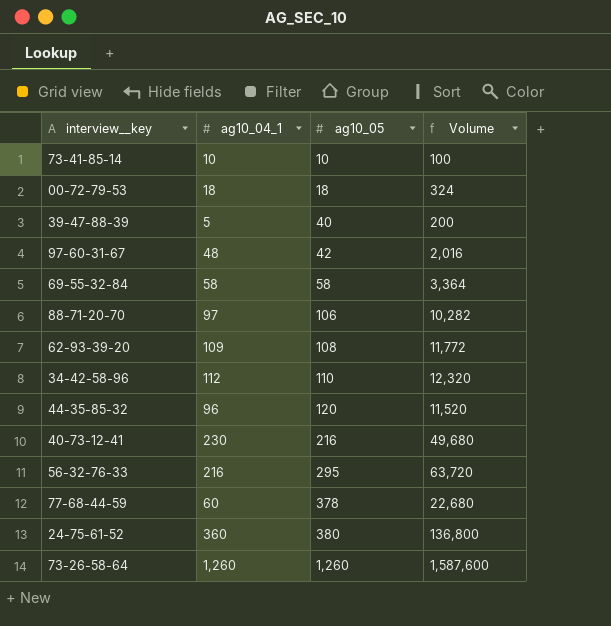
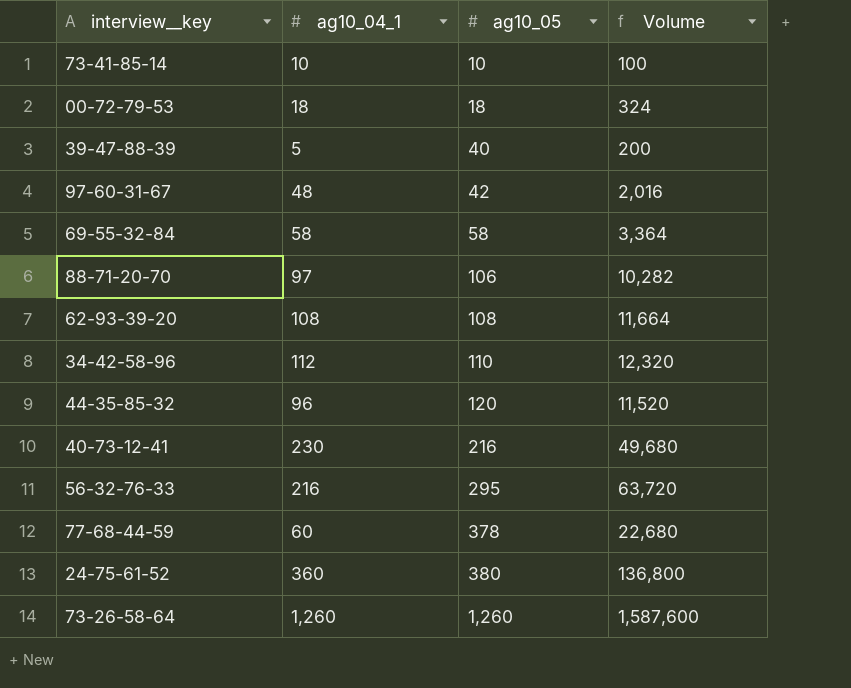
62-93-39-20 | ag10_04_1: 109 -> 108
62-93-39-20 | Volume: 11,772 -> 11,664

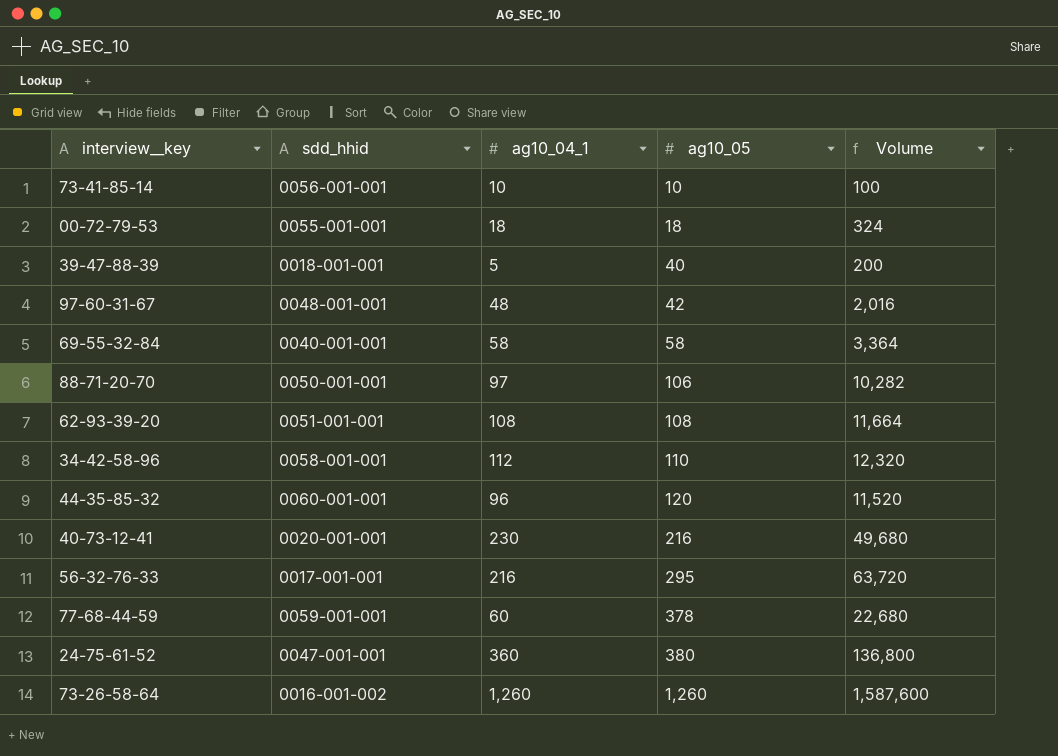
column sdd_hhid | position: none -> 2

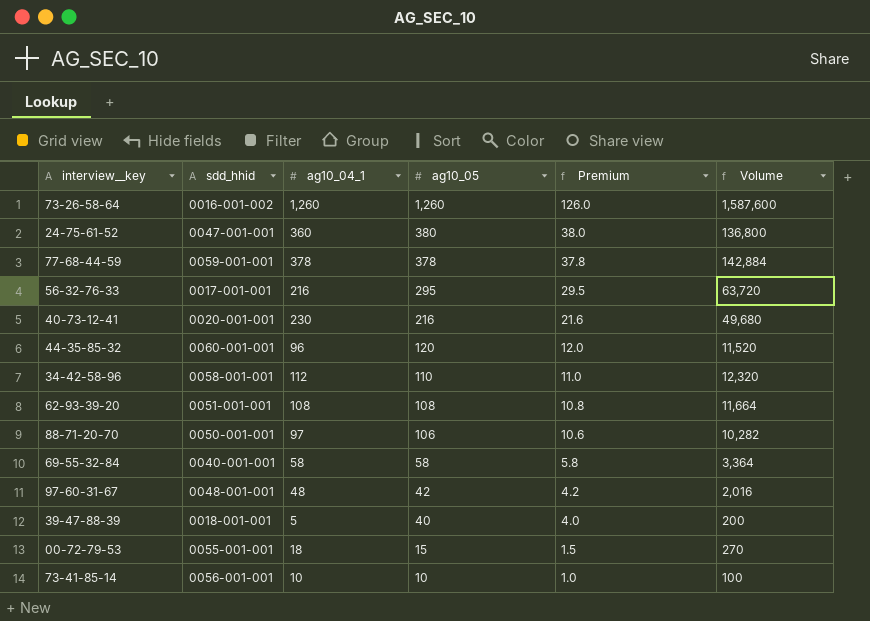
row order: ag10_05 ascending -> ag10_05 descending
column Premium | formula: none -> [ag10_05] * 0.1
77-68-44-59 | ag10_04_1: 60 -> 378
77-68-44-59 | Volume: 22,680 -> 142,884
00-72-79-53 | ag10_05: 18 -> 15
00-72-79-53 | Volume: 324 -> 270

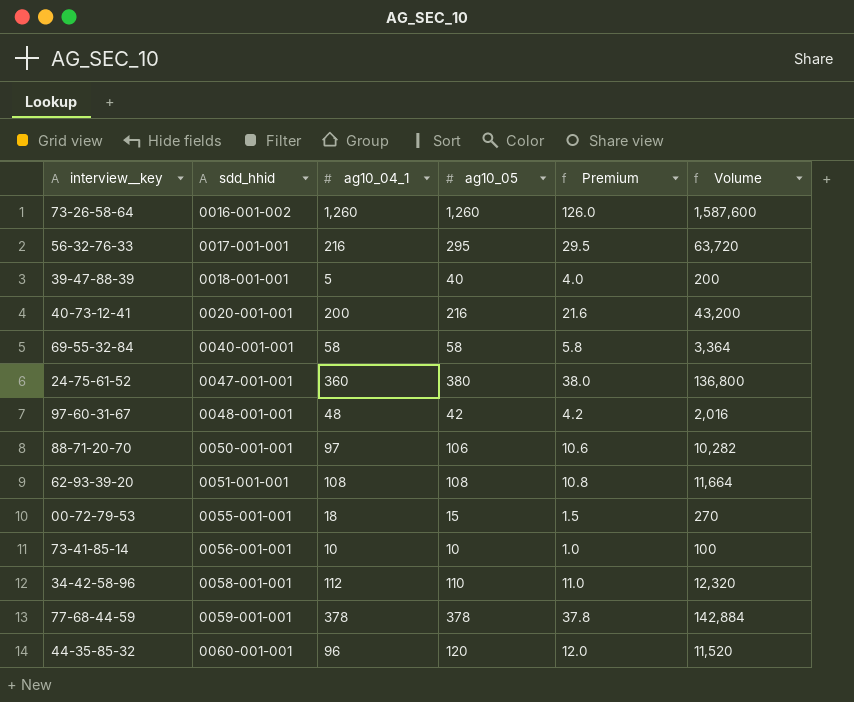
row order: ag10_05 descending -> sdd_hhid ascending
40-73-12-41 | ag10_04_1: 230 -> 200
40-73-12-41 | Volume: 49,680 -> 43,200

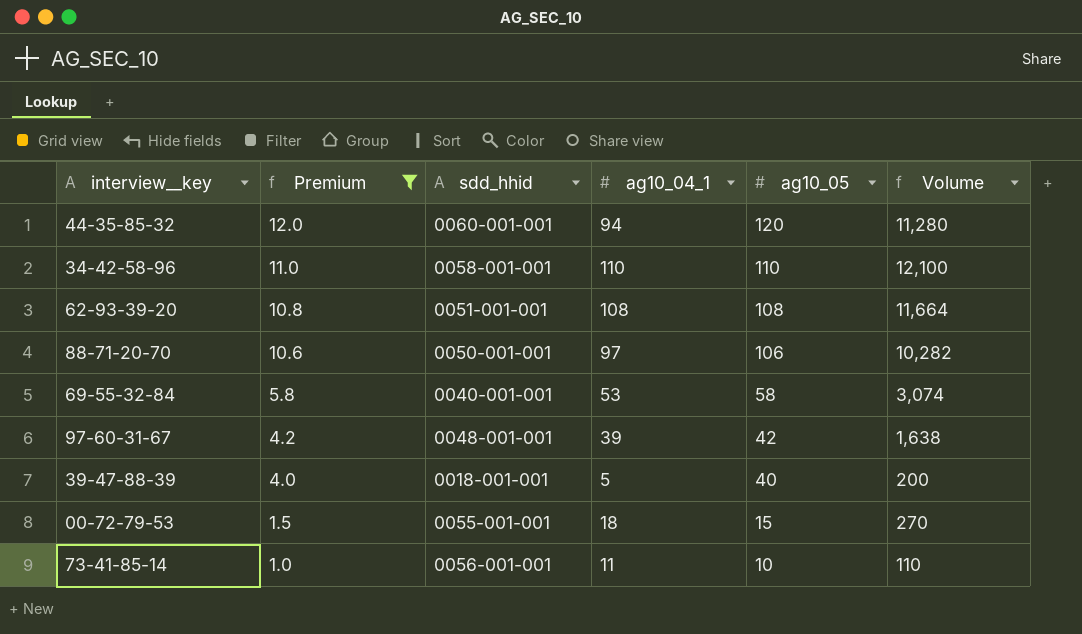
filter: none -> Premium <= 12.0
row order: sdd_hhid ascending -> Premium descending
column Premium | position: 5 -> 2
44-35-85-32 | ag10_04_1: 96 -> 94
44-35-85-32 | Volume: 11,520 -> 11,280
34-42-58-96 | ag10_04_1: 112 -> 110
34-42-58-96 | Volume: 12,320 -> 12,100
69-55-32-84 | ag10_04_1: 58 -> 53
69-55-32-84 | Volume: 3,364 -> 3,074
97-60-31-67 | ag10_04_1: 48 -> 39
97-60-31-67 | Volume: 2,016 -> 1,638
73-41-85-14 | ag10_04_1: 10 -> 11
73-41-85-14 | Volume: 100 -> 110

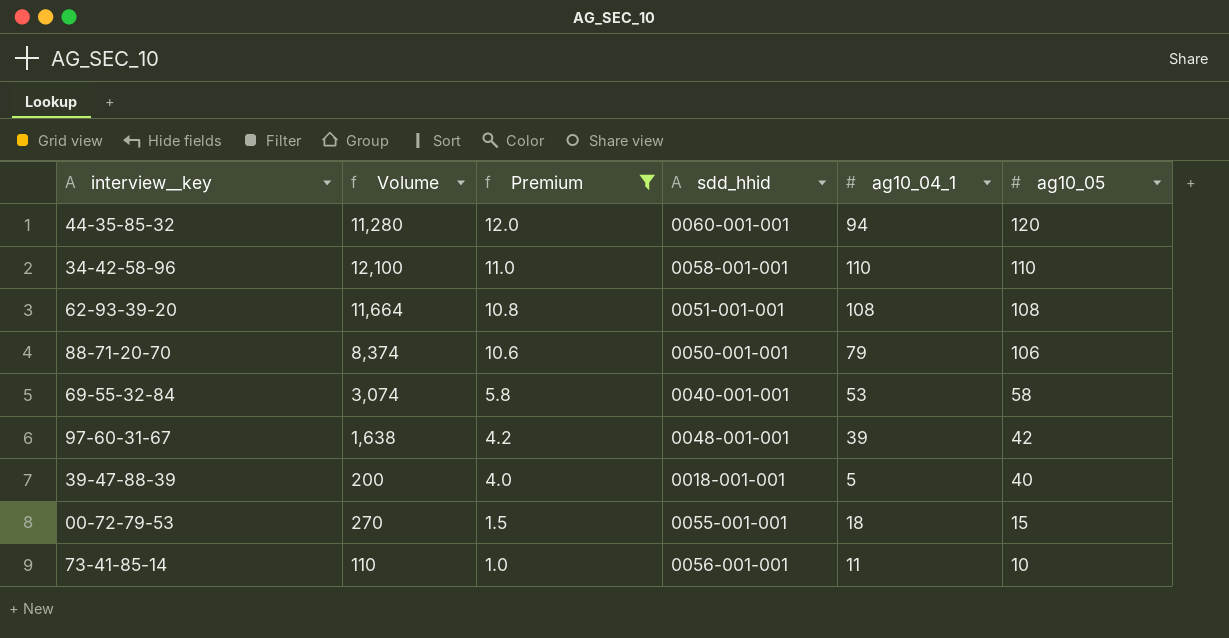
column Volume | position: 6 -> 2
88-71-20-70 | Volume: 10,282 -> 8,374
88-71-20-70 | ag10_04_1: 97 -> 79

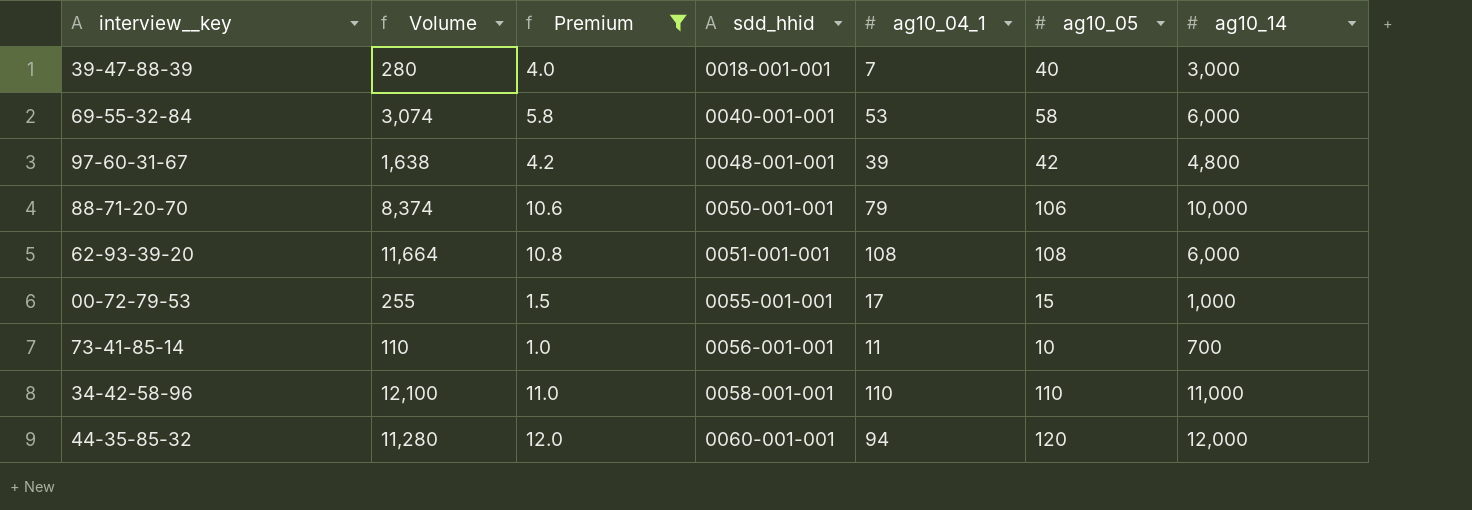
row order: Premium descending -> sdd_hhid ascending
column ag10_14 | position: none -> 7
39-47-88-39 | Volume: 200 -> 280
39-47-88-39 | ag10_04_1: 5 -> 7
00-72-79-53 | Volume: 270 -> 255
00-72-79-53 | ag10_04_1: 18 -> 17

